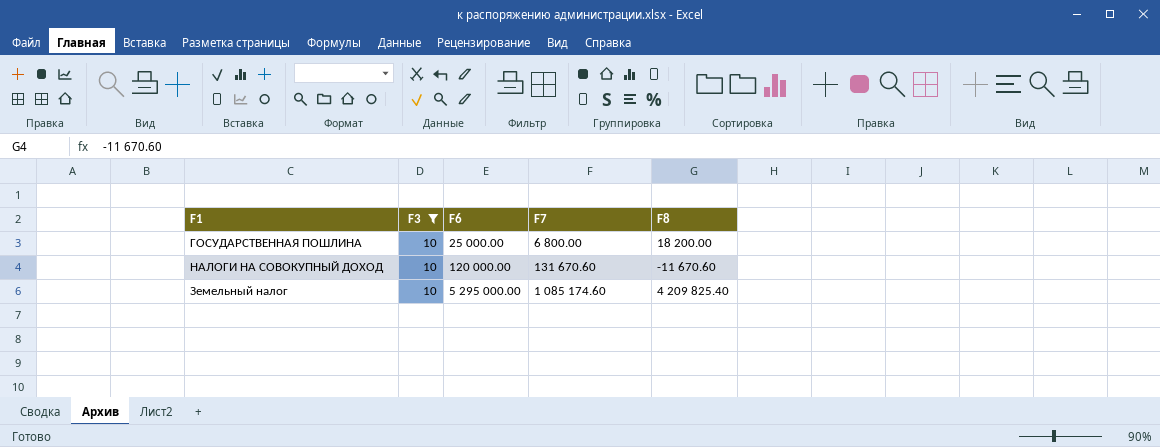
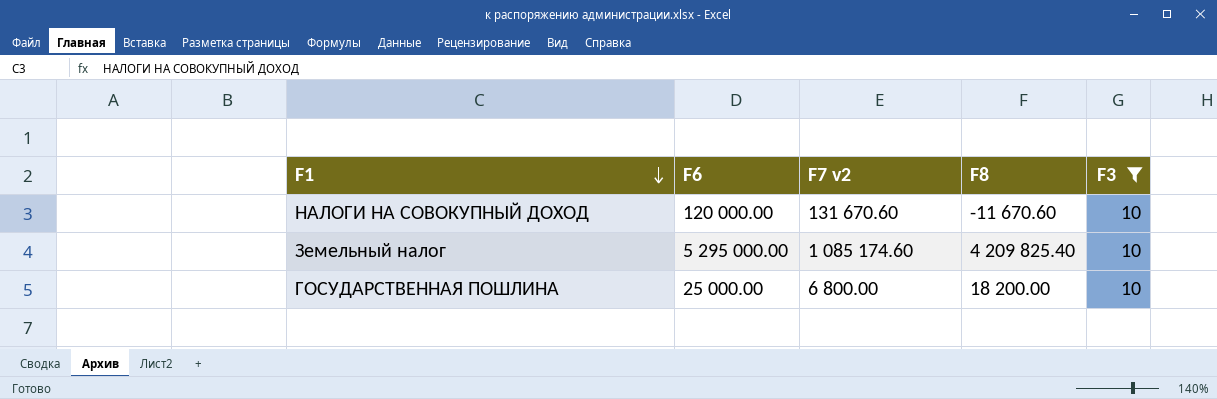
row order: none -> F1 descending
column name: F7 -> F7 v2
column F3 | position: 2 -> 5

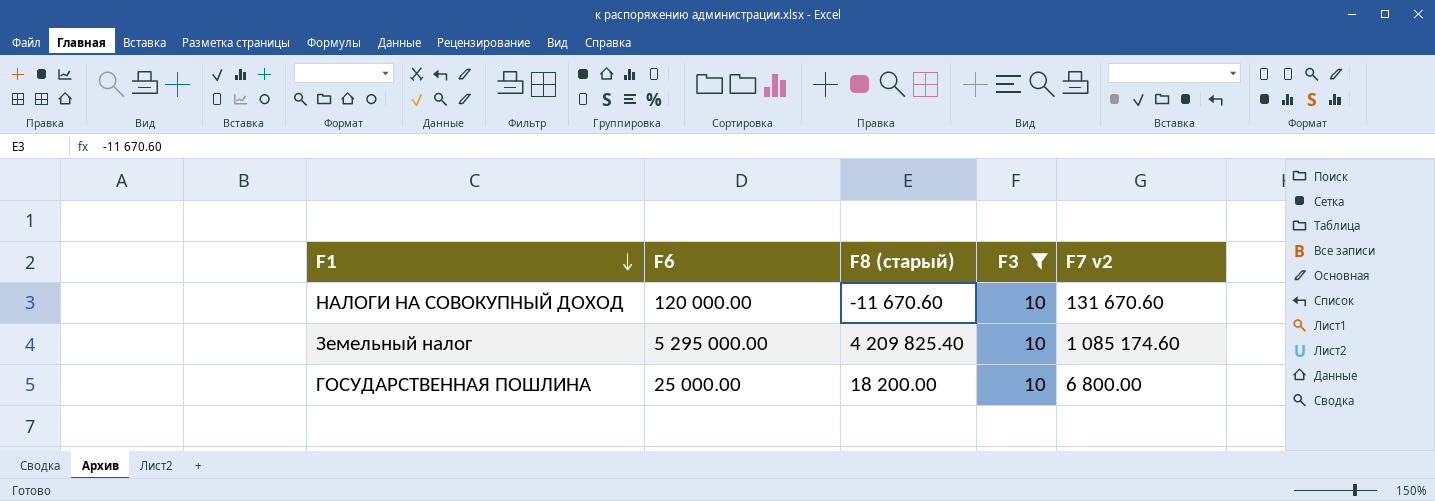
column name: F8 -> F8 (старый)
column F7 v2 | position: 3 -> 5

